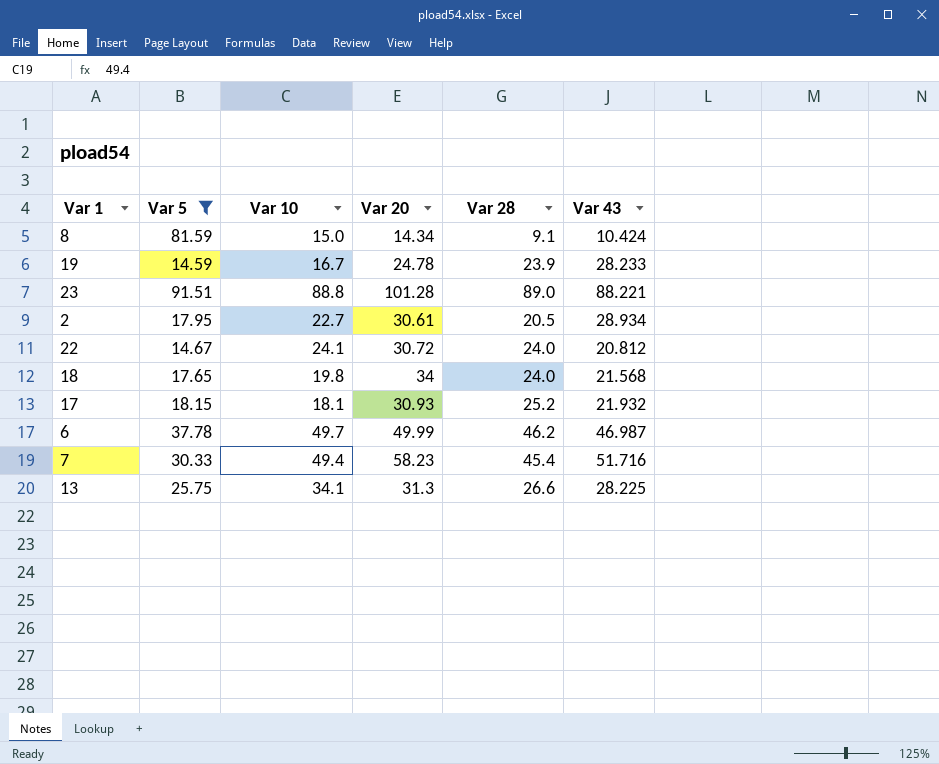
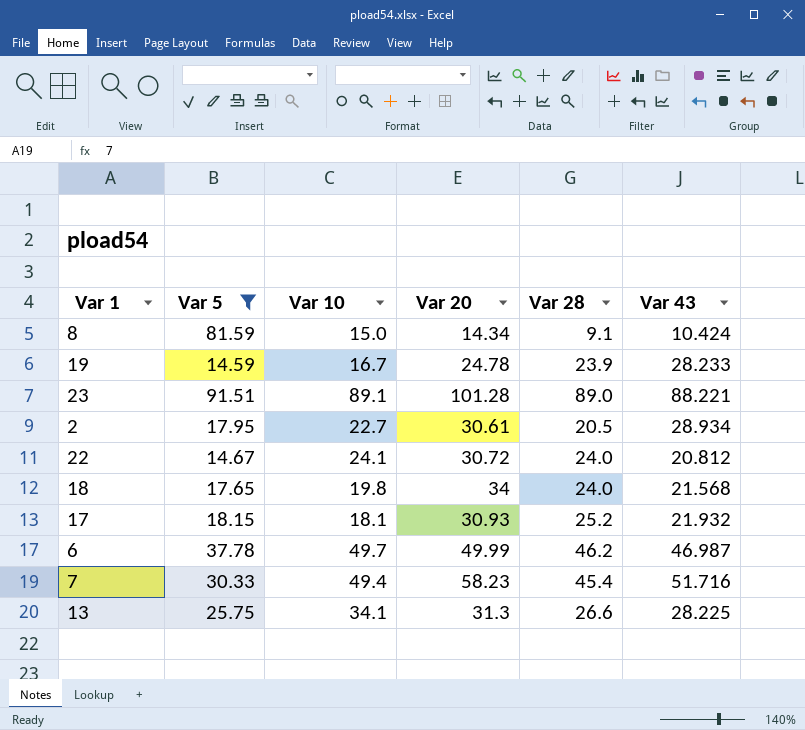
23 | Var 10: 88.8 -> 89.1

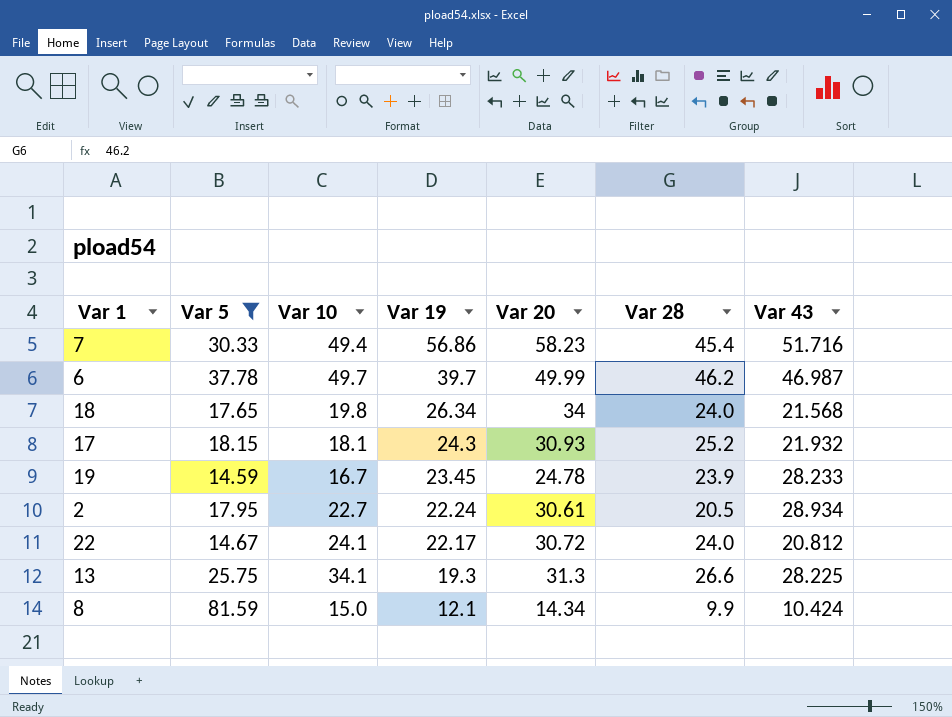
row order: none -> Var 19 descending
column Var 19 | position: none -> 4
row 23: 91.51 | 89.1 | 101.28 | 89.0 | 88.221 -> none
8 | Var 28: 9.1 -> 9.9

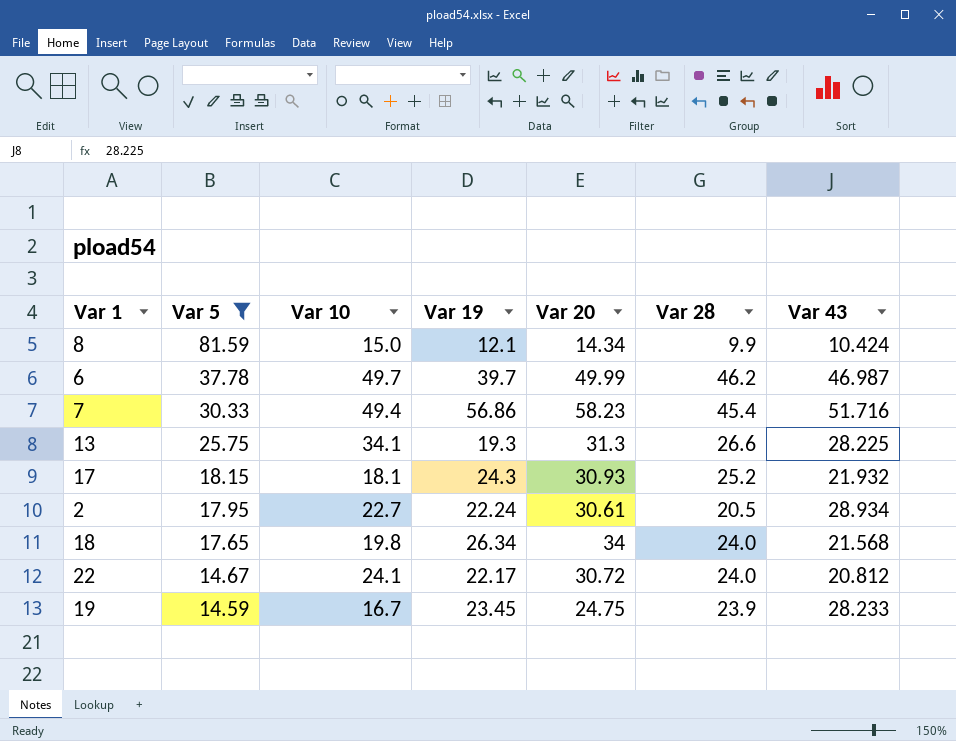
row order: Var 19 descending -> Var 5 descending
19 | Var 20: 24.78 -> 24.75

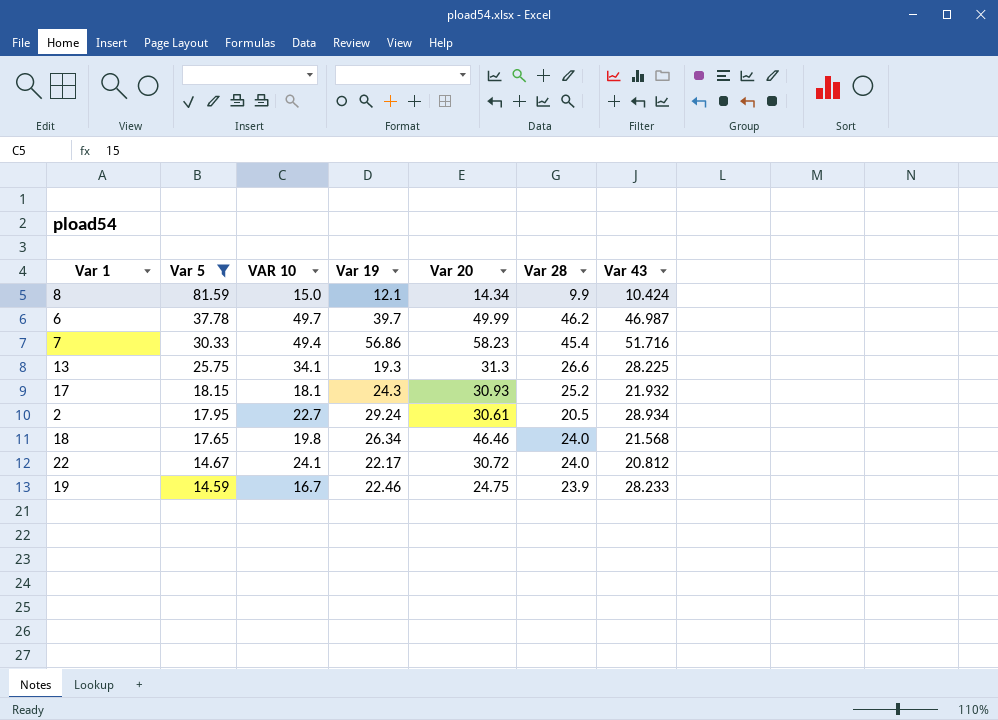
column name: Var 10 -> VAR 10
2 | Var 19: 22.24 -> 29.24
18 | Var 20: 34 -> 46.46
19 | Var 19: 23.45 -> 22.46

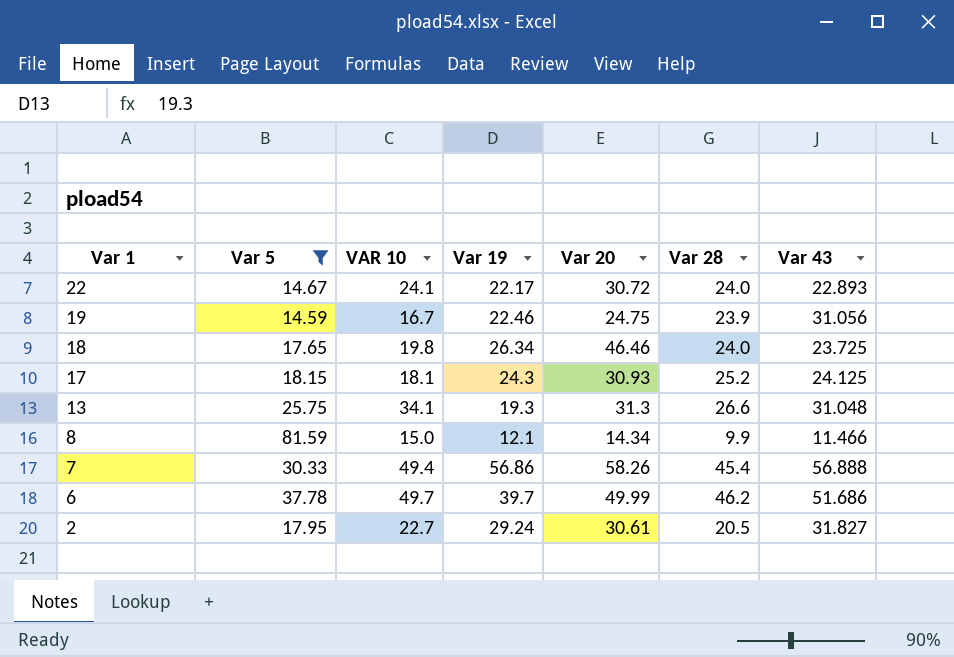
row order: Var 5 descending -> Var 1 descending
22 | Var 43: 20.812 -> 22.893
19 | Var 43: 28.233 -> 31.056
18 | Var 43: 21.568 -> 23.725
17 | Var 43: 21.932 -> 24.125
13 | Var 43: 28.225 -> 31.048
8 | Var 43: 10.424 -> 11.466
7 | Var 20: 58.23 -> 58.26
7 | Var 43: 51.716 -> 56.888
6 | Var 43: 46.987 -> 51.686
2 | Var 43: 28.934 -> 31.827

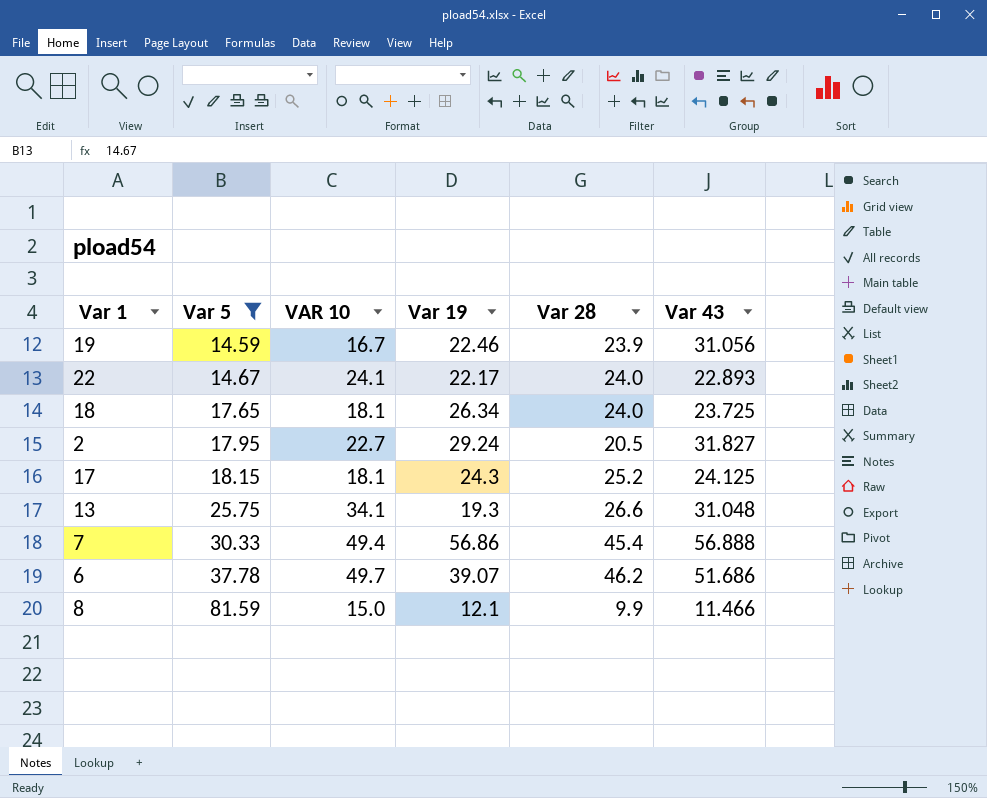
row order: Var 1 descending -> Var 5 ascending
column Var 20 | position: 5 -> none
18 | VAR 10: 19.8 -> 18.1
6 | Var 19: 39.7 -> 39.07

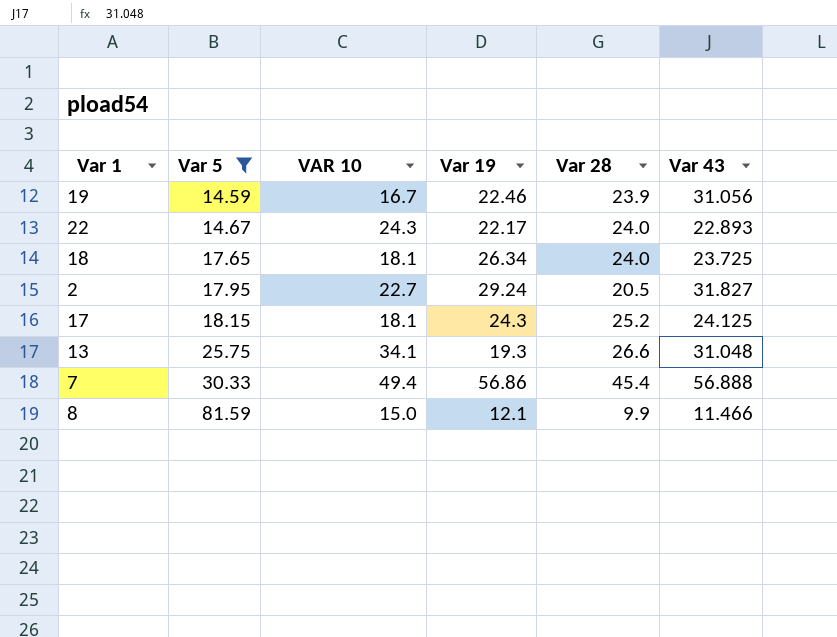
row 6: 37.78 | 49.7 | 39.07 | 46.2 | 51.686 -> none
22 | VAR 10: 24.1 -> 24.3

